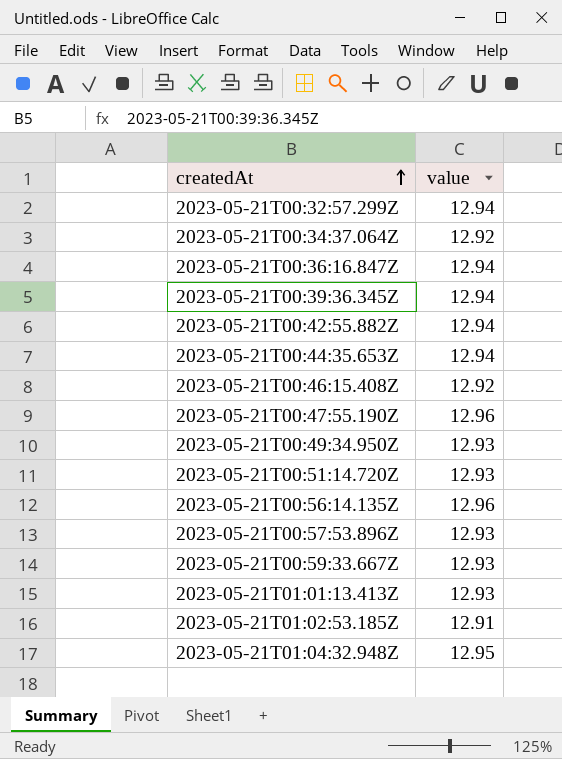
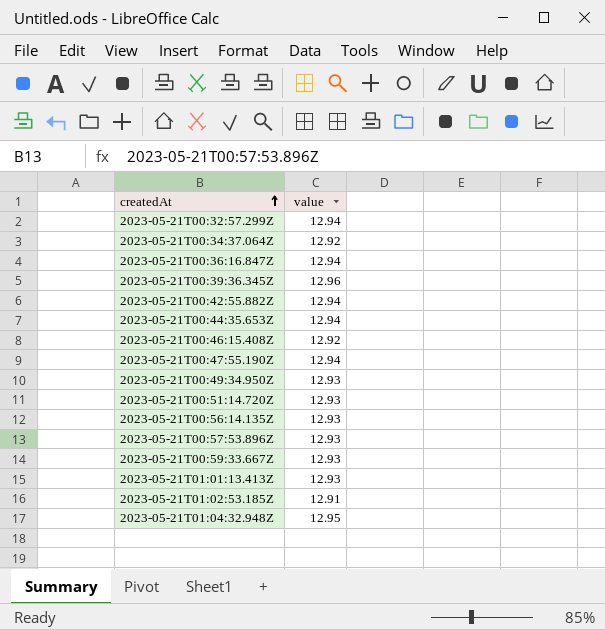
2023-05-21T00:39:36.345Z | value: 12.94 -> 12.96
2023-05-21T00:47:55.190Z | value: 12.96 -> 12.94
2023-05-21T00:56:14.135Z | value: 12.96 -> 12.93

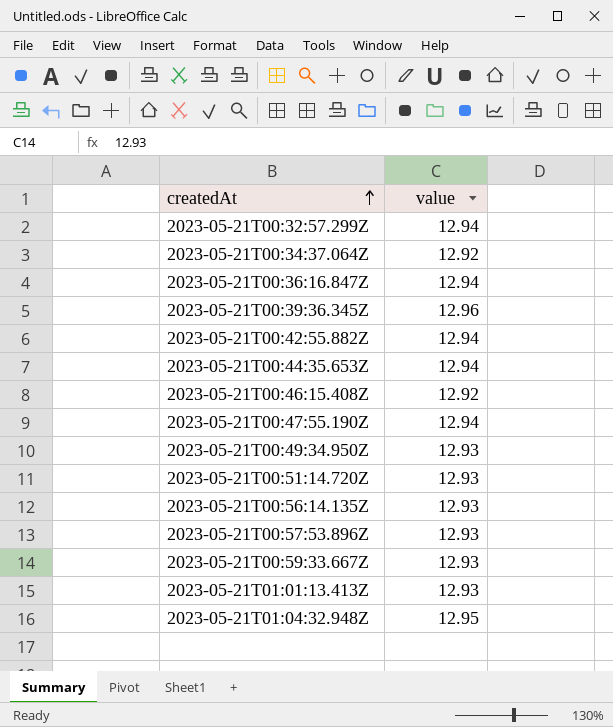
row 2023-05-21T01:02:53.185Z: 12.91 -> none

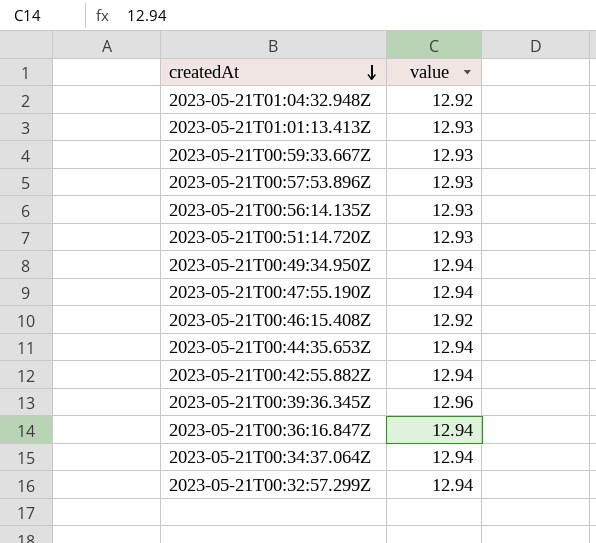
row order: createdAt ascending -> createdAt descending
2023-05-21T01:04:32.948Z | value: 12.95 -> 12.92
2023-05-21T00:49:34.950Z | value: 12.93 -> 12.94
2023-05-21T00:34:37.064Z | value: 12.92 -> 12.94

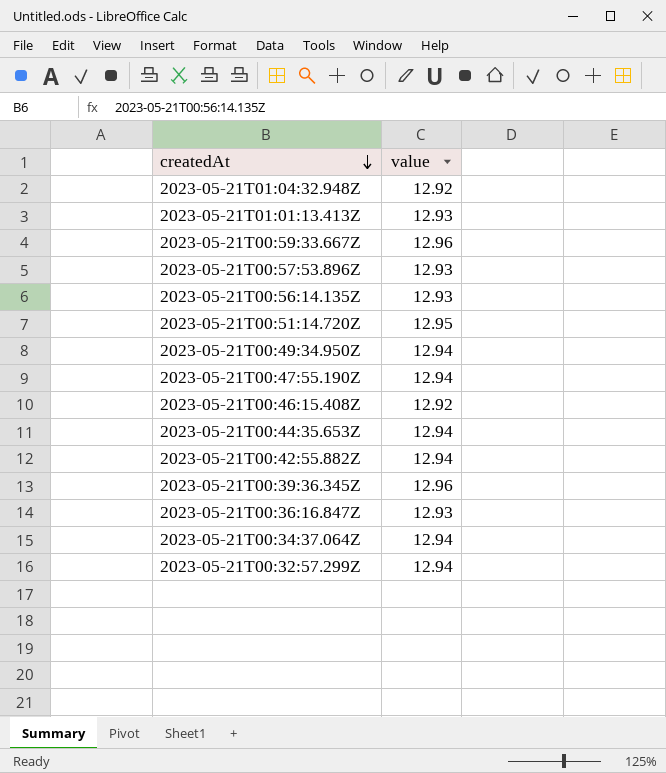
2023-05-21T00:59:33.667Z | value: 12.93 -> 12.96
2023-05-21T00:51:14.720Z | value: 12.93 -> 12.95
2023-05-21T00:36:16.847Z | value: 12.94 -> 12.93

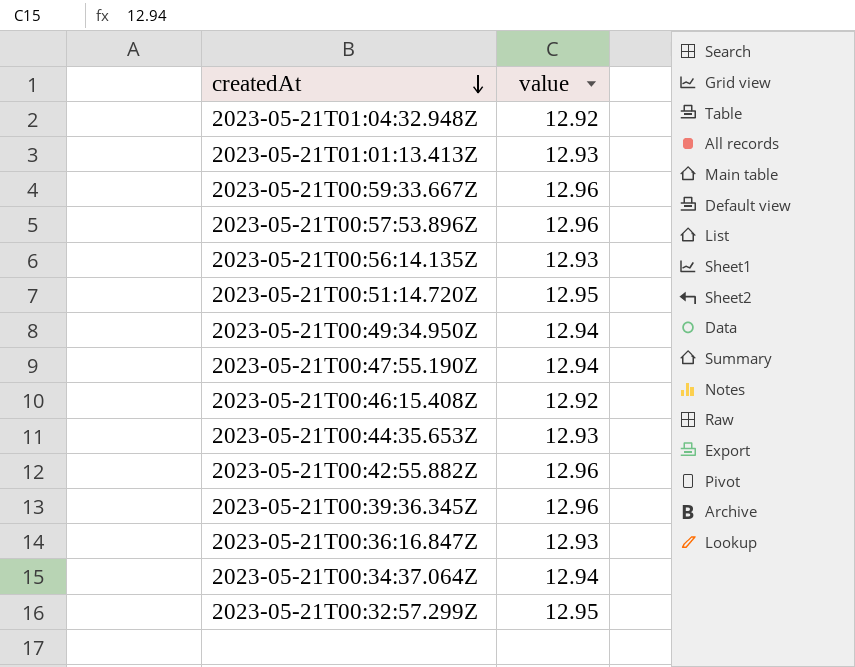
2023-05-21T00:57:53.896Z | value: 12.93 -> 12.96
2023-05-21T00:44:35.653Z | value: 12.94 -> 12.93
2023-05-21T00:42:55.882Z | value: 12.94 -> 12.96
2023-05-21T00:32:57.299Z | value: 12.94 -> 12.95

